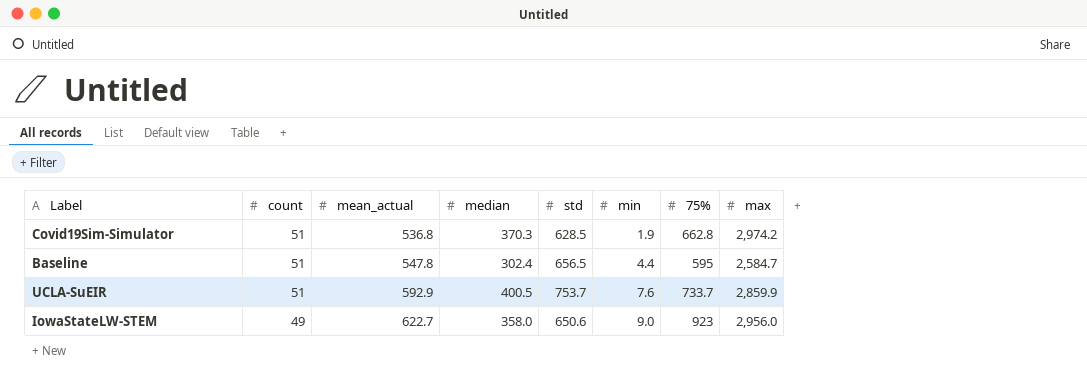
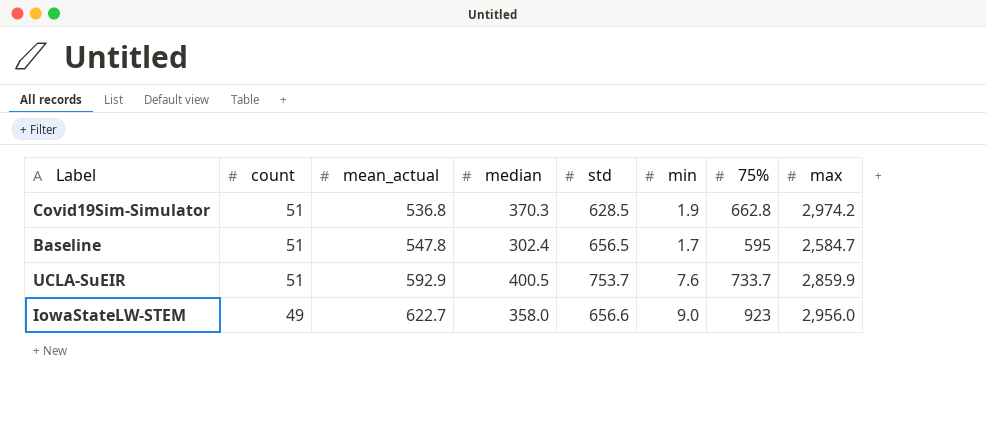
Baseline | min: 4.4 -> 1.7
IowaStateLW-STEM | std: 650.6 -> 656.6

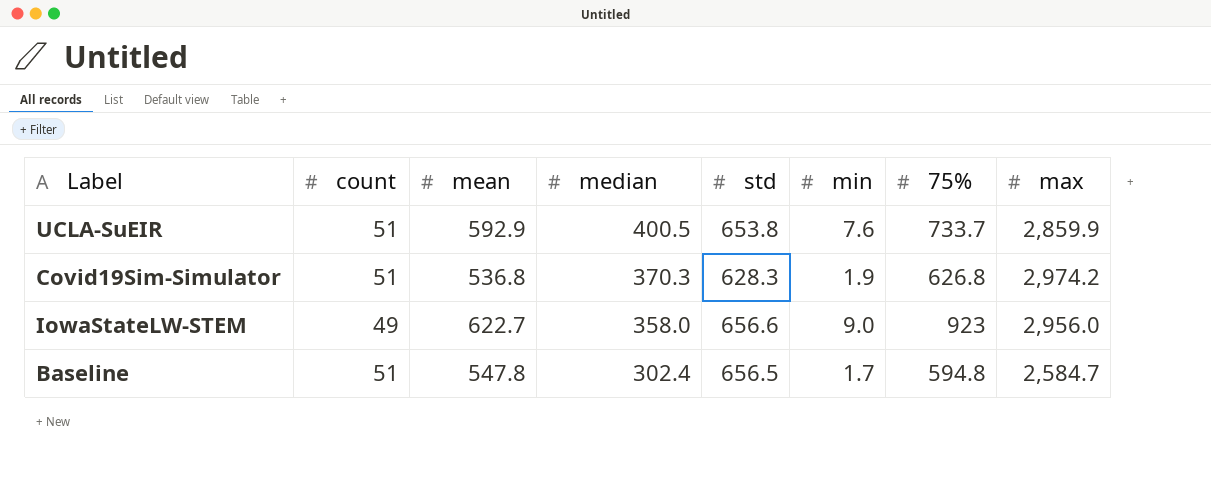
row order: count descending -> median descending
column name: mean_actual -> mean
UCLA-SuEIR | std: 753.7 -> 653.8
Covid19Sim-Simulator | std: 628.5 -> 628.3
Covid19Sim-Simulator | 75%: 662.8 -> 626.8
Baseline | 75%: 595 -> 594.8

